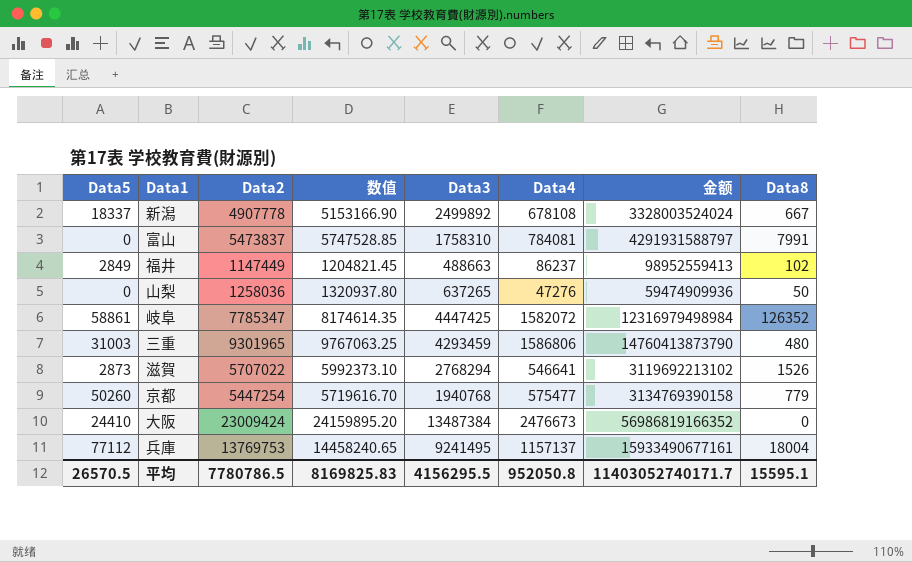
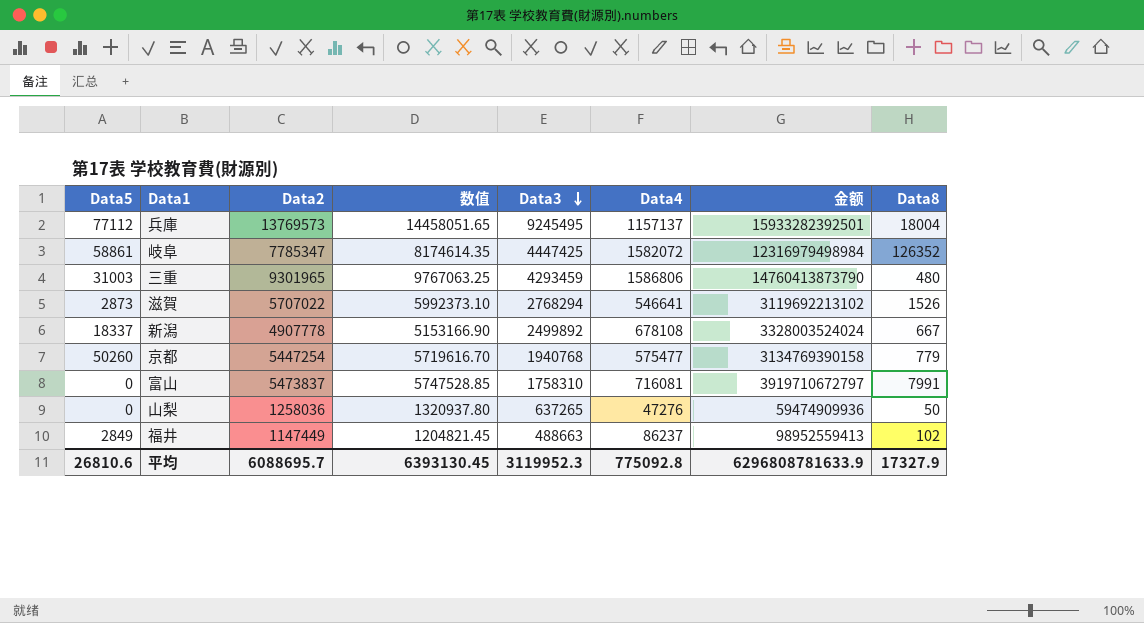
row order: none -> Data3 descending
row 大阪: 24410 | 23009424 | 24159895.20 | 13487384 | 2476673 | 56986819166352 | 0 -> none
兵庫 | Data2: 13769753 -> 13769573
兵庫 | 数值: 14458240.65 -> 14458051.65
兵庫 | Data3: 9241495 -> 9245495
兵庫 | 金额: 15933490677161 -> 15933282392501
富山 | Data4: 784081 -> 716081
富山 | 金额: 4291931588797 -> 3919710672797
平均 | Data5: 26570.5 -> 26810.6
平均 | Data2: 7780786.5 -> 6088695.7
平均 | 数值: 8169825.83 -> 6393130.45
平均 | Data3: 4156295.5 -> 3119952.3
平均 | Data4: 952050.8 -> 775092.8
平均 | 金额: 11403052740171.7 -> 6296808781633.9
平均 | Data8: 15595.1 -> 17327.9

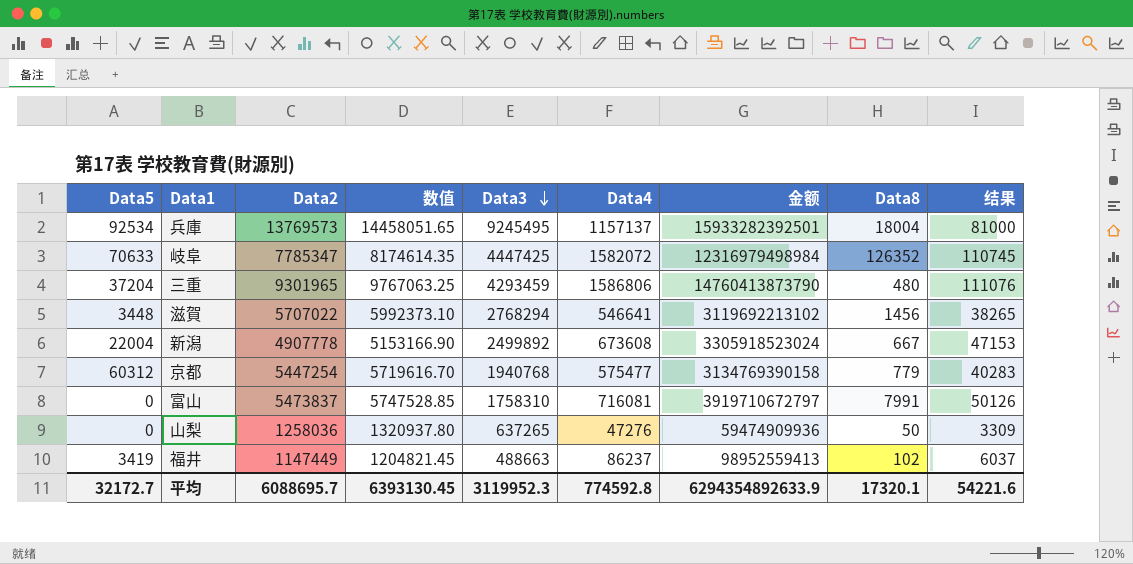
column 结果 | formula: none -> [Data4] * 0.07
兵庫 | Data5: 77112 -> 92534
岐阜 | Data5: 58861 -> 70633
三重 | Data5: 31003 -> 37204
滋賀 | Data5: 2873 -> 3448
滋賀 | Data8: 1526 -> 1456
新潟 | Data5: 18337 -> 22004
新潟 | Data4: 678108 -> 673608
新潟 | 金额: 3328003524024 -> 3305918523024
京都 | Data5: 50260 -> 60312
福井 | Data5: 2849 -> 3419
平均 | Data5: 26810.6 -> 32172.7
平均 | Data4: 775092.8 -> 774592.8
平均 | 金额: 6296808781633.9 -> 6294354892633.9
平均 | Data8: 17327.9 -> 17320.1

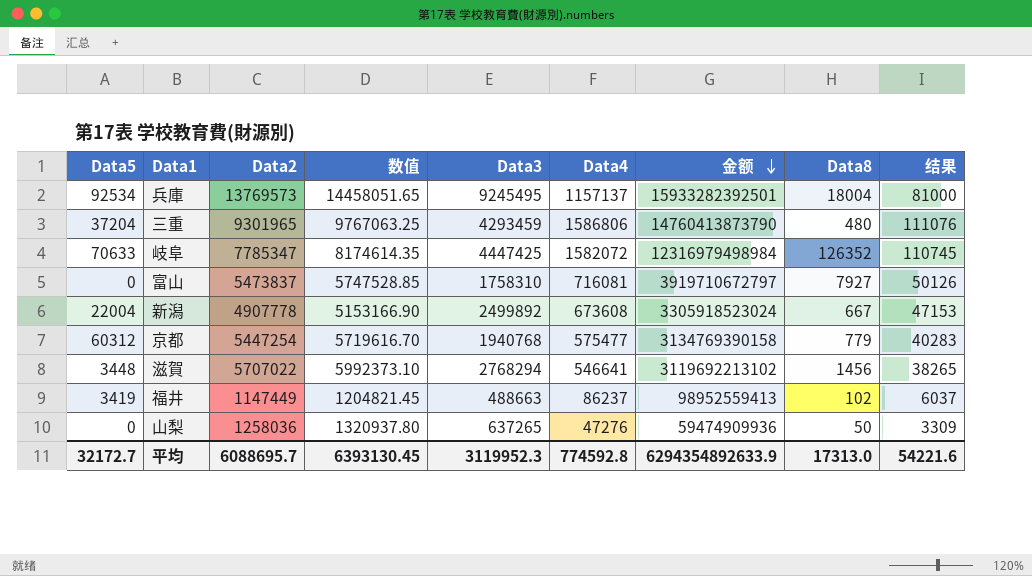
row order: Data3 descending -> 金额 descending
富山 | Data8: 7991 -> 7927
平均 | Data8: 17320.1 -> 17313.0

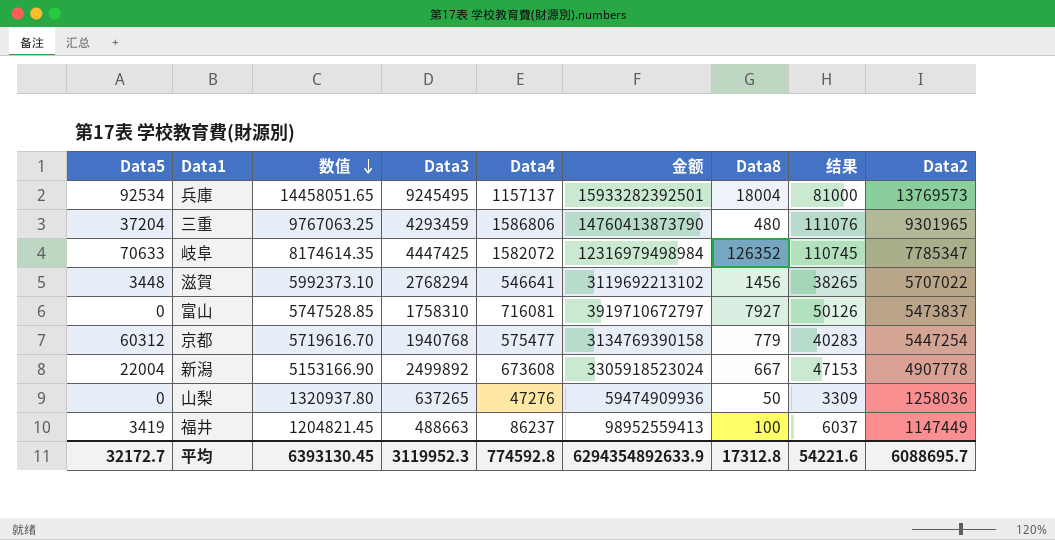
row order: 金额 descending -> 数值 descending
column Data2 | position: 3 -> 9
福井 | Data8: 102 -> 100
平均 | Data8: 17313.0 -> 17312.8

